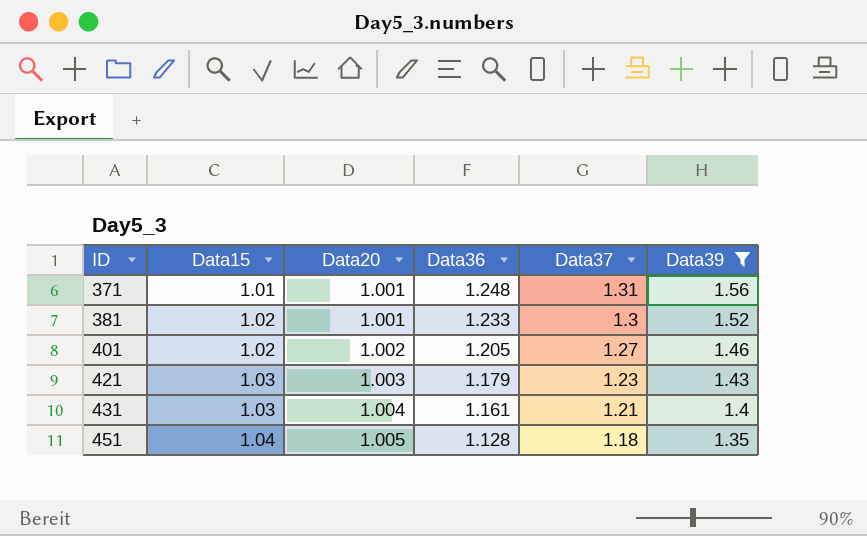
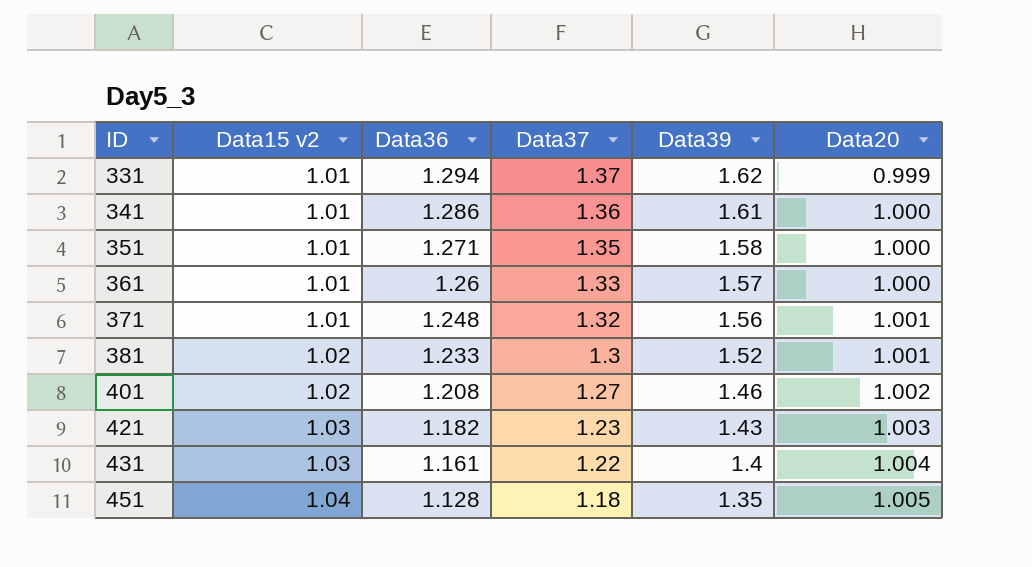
filter: Data39 <= 1.56 -> none
column name: Data15 -> Data15 v2
column Data20 | position: 3 -> 6
371 | Data37: 1.31 -> 1.32
401 | Data36: 1.205 -> 1.208
421 | Data36: 1.179 -> 1.182
431 | Data37: 1.21 -> 1.22

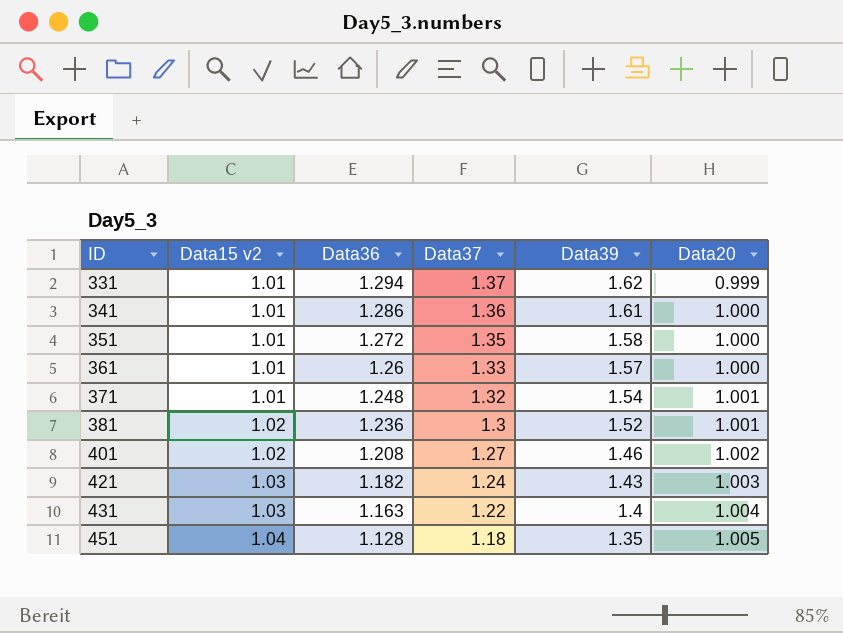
351 | Data36: 1.271 -> 1.272
371 | Data39: 1.56 -> 1.54
381 | Data36: 1.233 -> 1.236
421 | Data37: 1.23 -> 1.24
431 | Data36: 1.161 -> 1.163

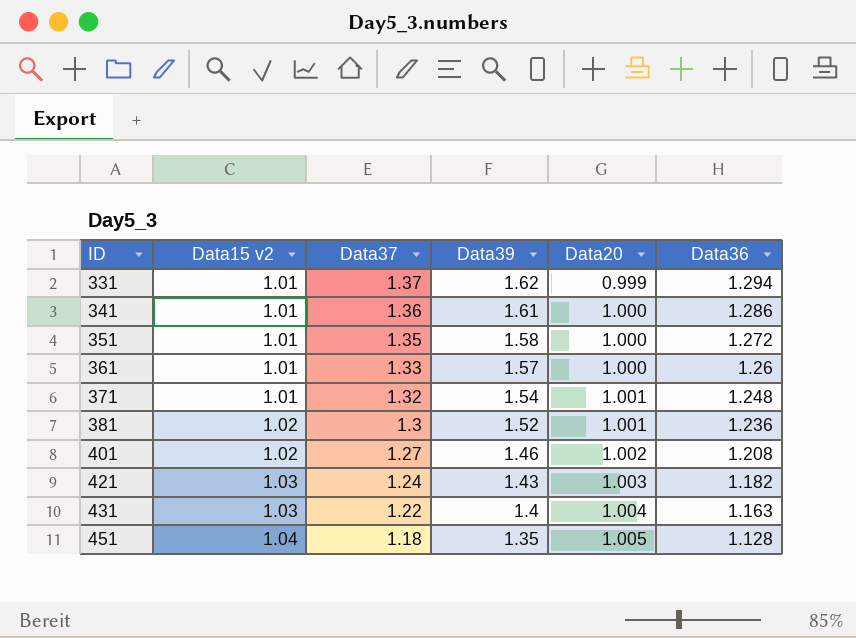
column Data36 | position: 3 -> 6

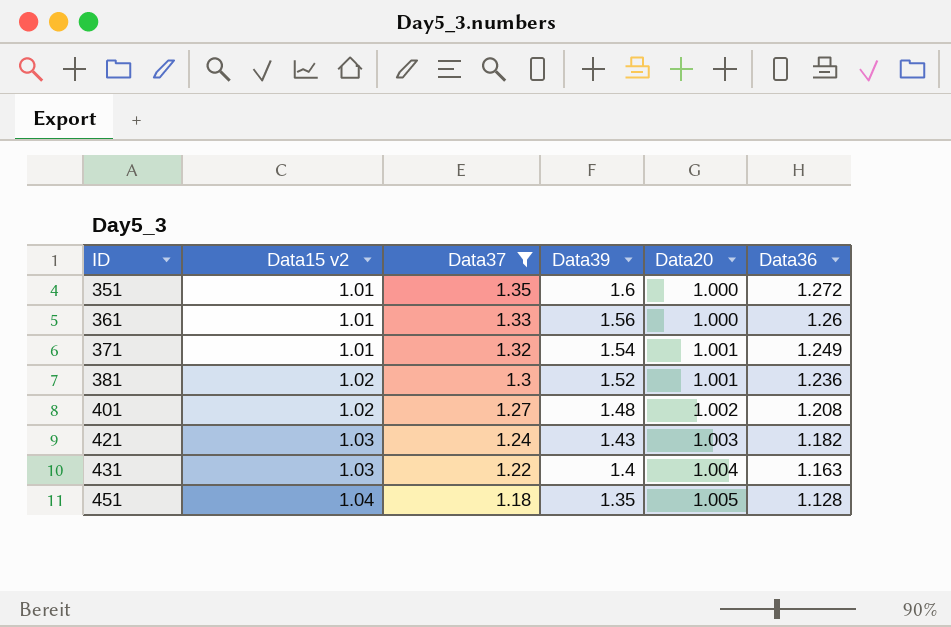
filter: none -> Data37 <= 1.35
351 | Data39: 1.58 -> 1.6
361 | Data39: 1.57 -> 1.56
371 | Data36: 1.248 -> 1.249
401 | Data39: 1.46 -> 1.48

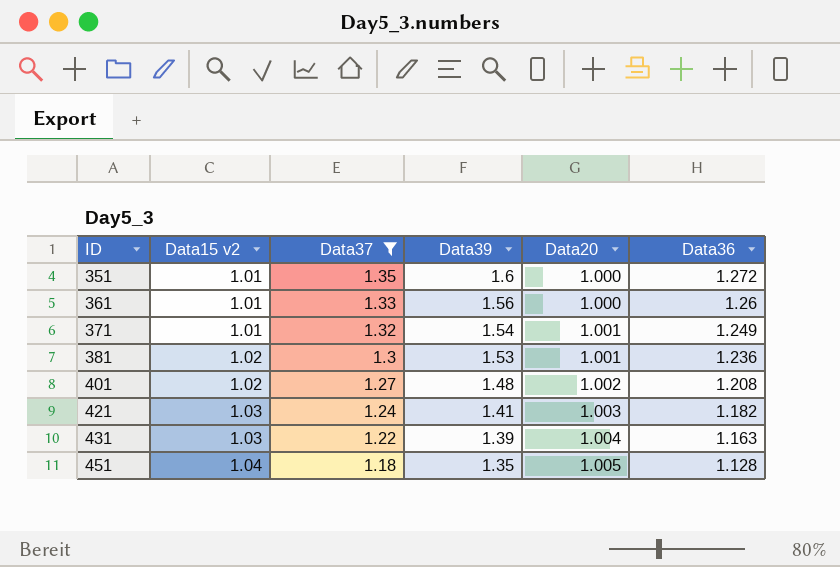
381 | Data39: 1.52 -> 1.53
421 | Data39: 1.43 -> 1.41
431 | Data39: 1.4 -> 1.39

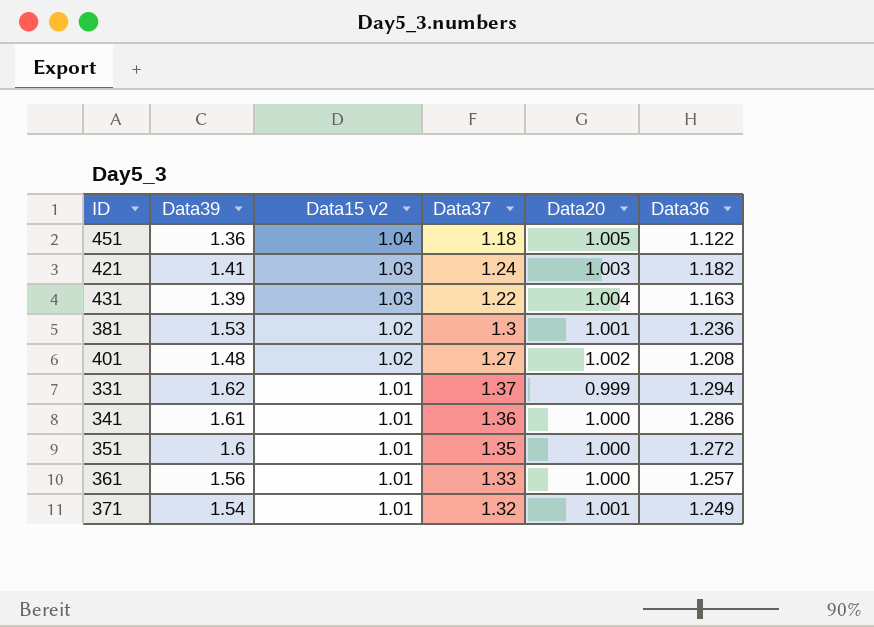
filter: Data37 <= 1.35 -> none
row order: ID ascending -> Data15 v2 descending
column Data39 | position: 4 -> 2
451 | Data39: 1.35 -> 1.36
451 | Data36: 1.128 -> 1.122
361 | Data36: 1.26 -> 1.257

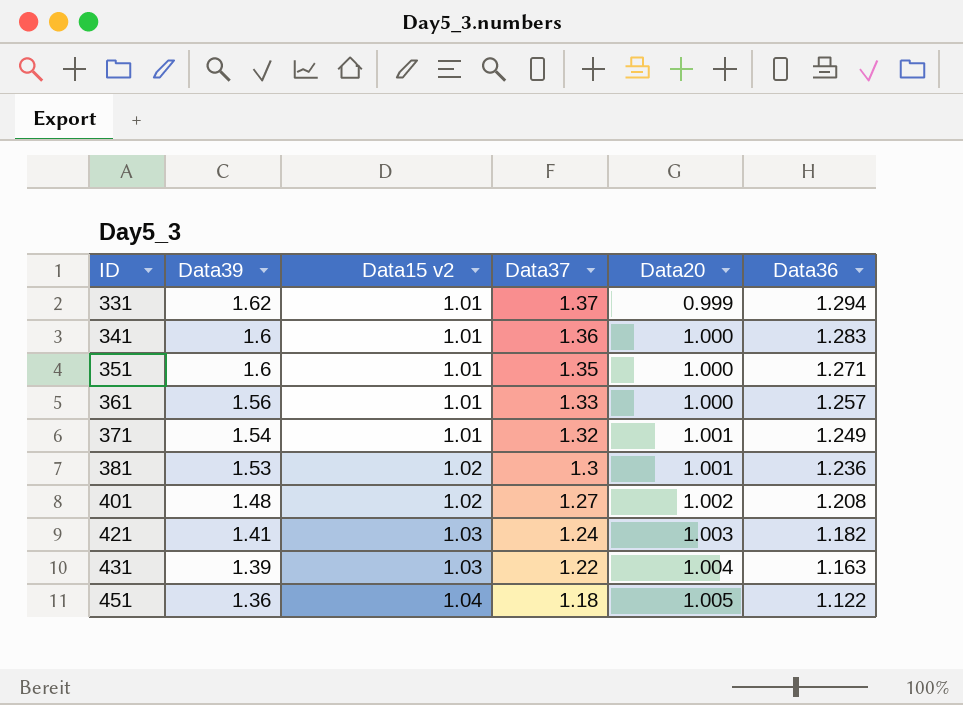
row order: Data15 v2 descending -> ID ascending
341 | Data39: 1.61 -> 1.6
341 | Data36: 1.286 -> 1.283
351 | Data36: 1.272 -> 1.271

